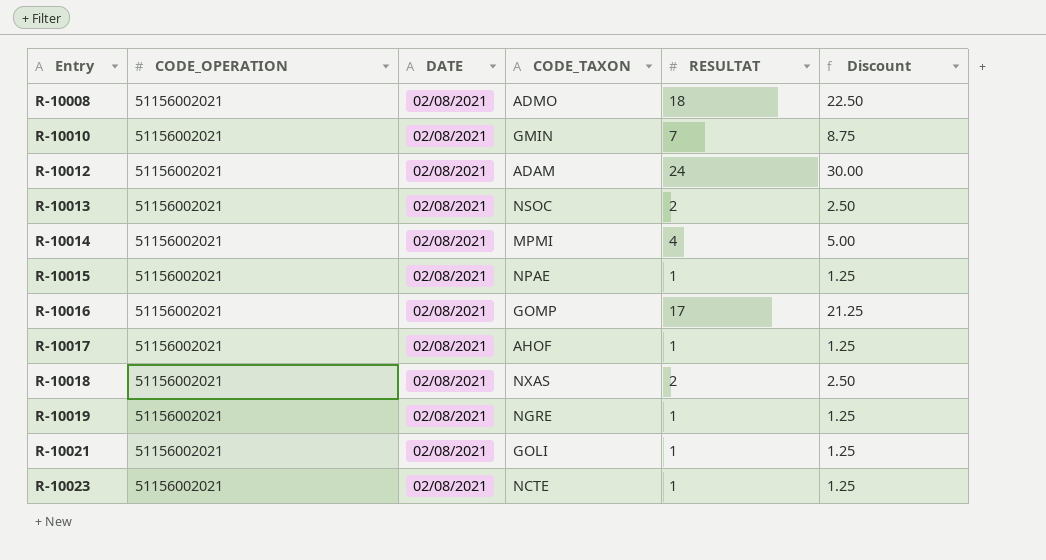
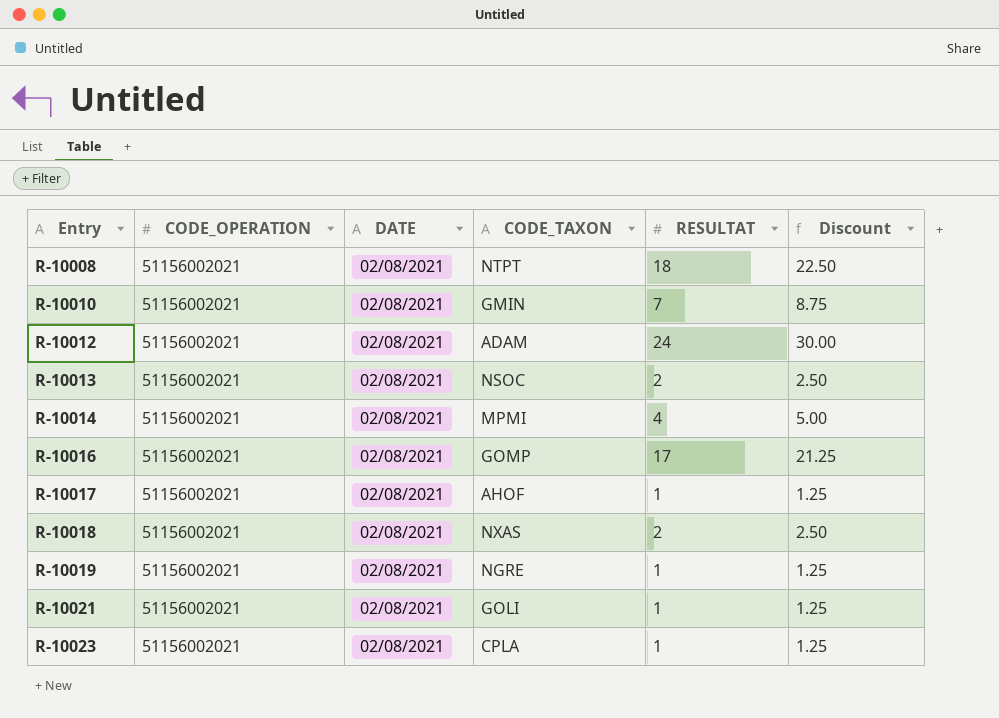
row R-10015: 51156002021 | 02/08/2021 | NPAE | 1 | 1.25 -> none
R-10008 | CODE_TAXON: ADMO -> NTPT
R-10023 | CODE_TAXON: NCTE -> CPLA

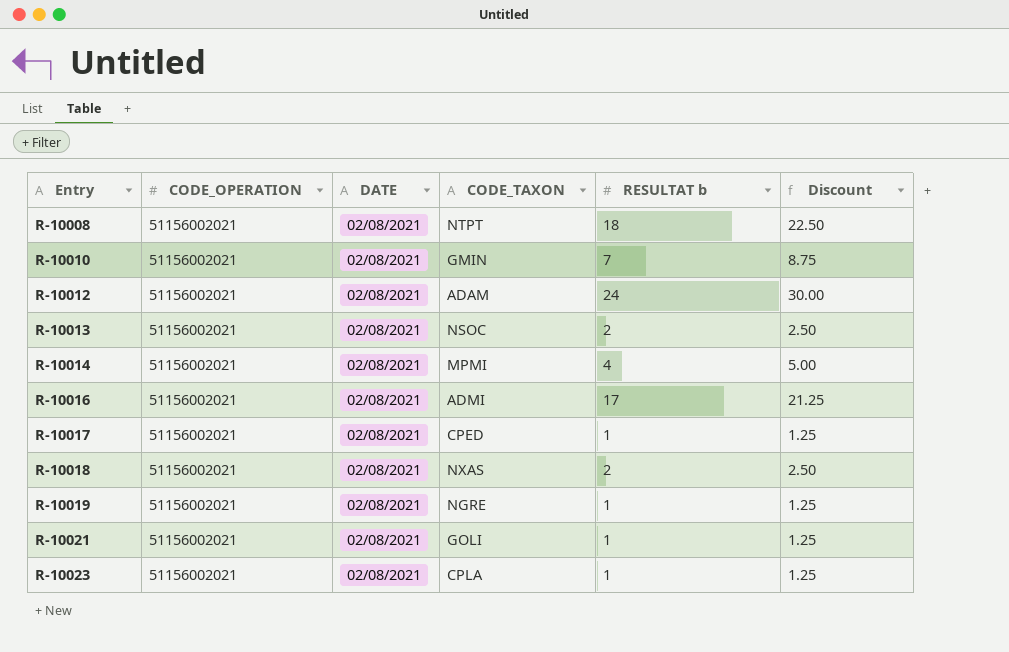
column name: RESULTAT -> RESULTAT b
R-10016 | CODE_TAXON: GOMP -> ADMI
R-10017 | CODE_TAXON: AHOF -> CPED

